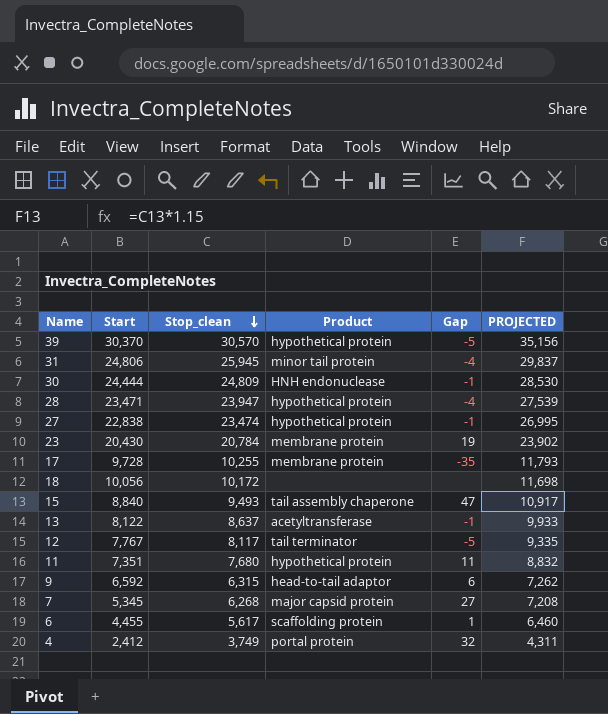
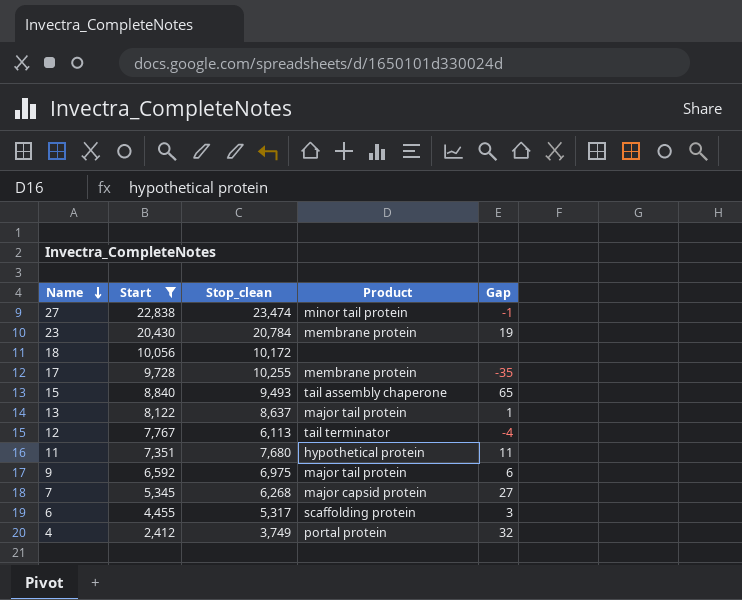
filter: none -> Start <= 22,838
row order: Stop_clean descending -> Name descending
column PROJECTED | formula: [Stop_clean] * 1.15 -> none
27 | Product: hypothetical protein -> minor tail protein
15 | Gap: 47 -> 65
13 | Product: acetyltransferase -> major tail protein
13 | Gap: -1 -> 1
12 | Stop_clean: 8,117 -> 6,113
12 | Gap: -5 -> -4
9 | Stop_clean: 6,315 -> 6,975
9 | Product: head-to-tail adaptor -> major tail protein
6 | Stop_clean: 5,617 -> 5,317
6 | Gap: 1 -> 3

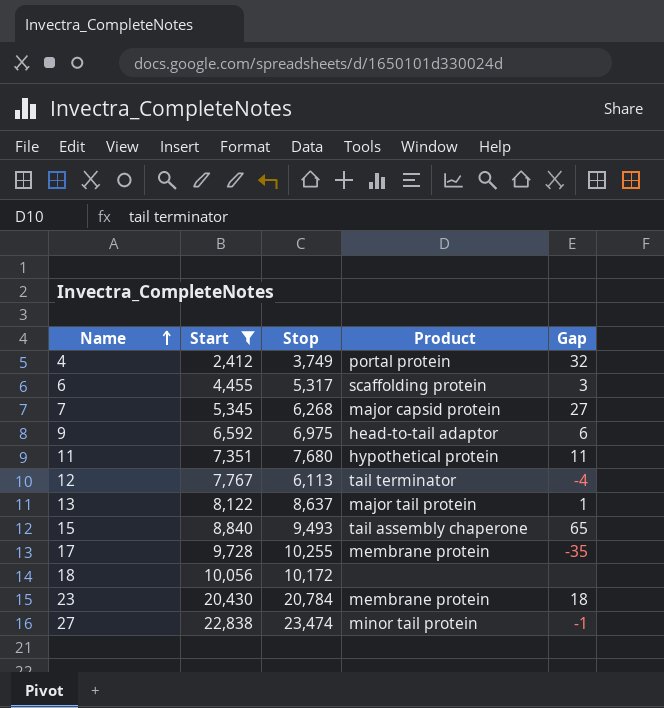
row order: Name descending -> Name ascending
column name: Stop_clean -> Stop
9 | Product: major tail protein -> head-to-tail adaptor
23 | Gap: 19 -> 18

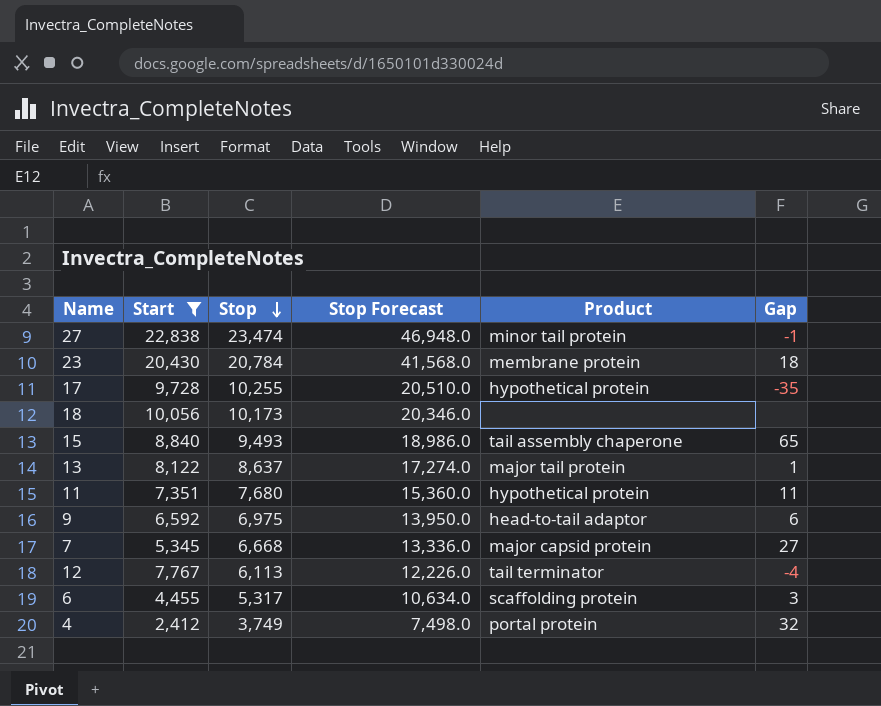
row order: Name ascending -> Stop descending
column Stop Forecast | formula: none -> [Stop] * 2
17 | Product: membrane protein -> hypothetical protein
18 | Stop: 10,172 -> 10,173
7 | Stop: 6,268 -> 6,668

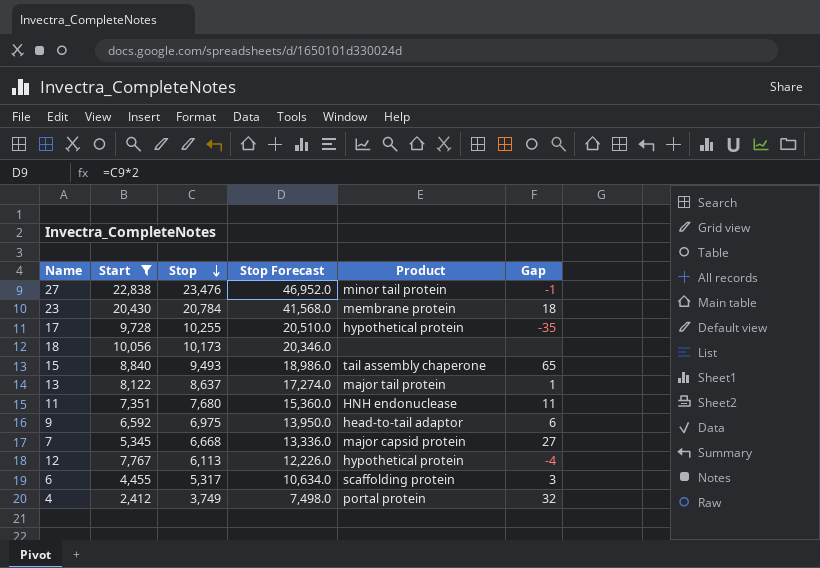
27 | Stop: 23,474 -> 23,476
27 | Stop Forecast: 46,948.0 -> 46,952.0
11 | Product: hypothetical protein -> HNH endonuclease
12 | Product: tail terminator -> hypothetical protein

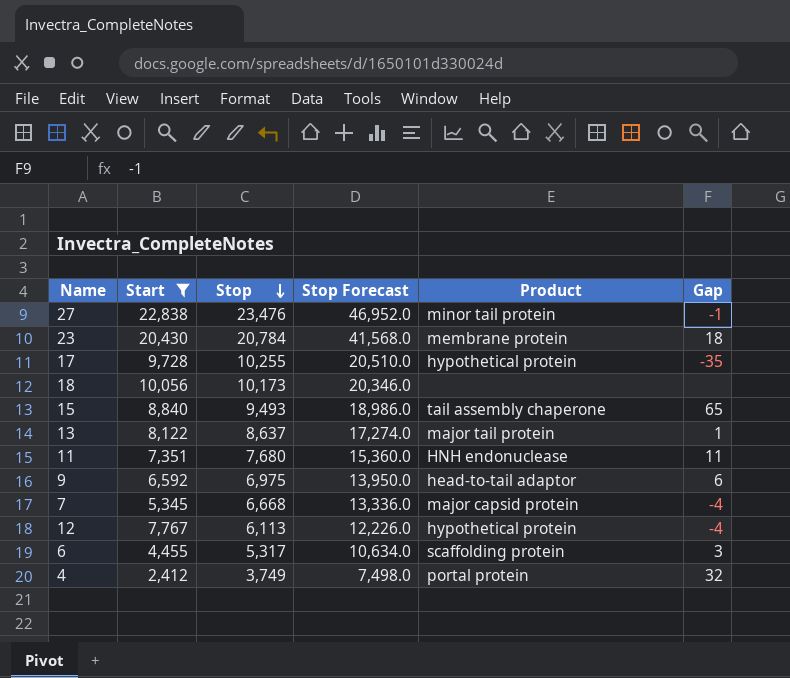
7 | Gap: 27 -> -4

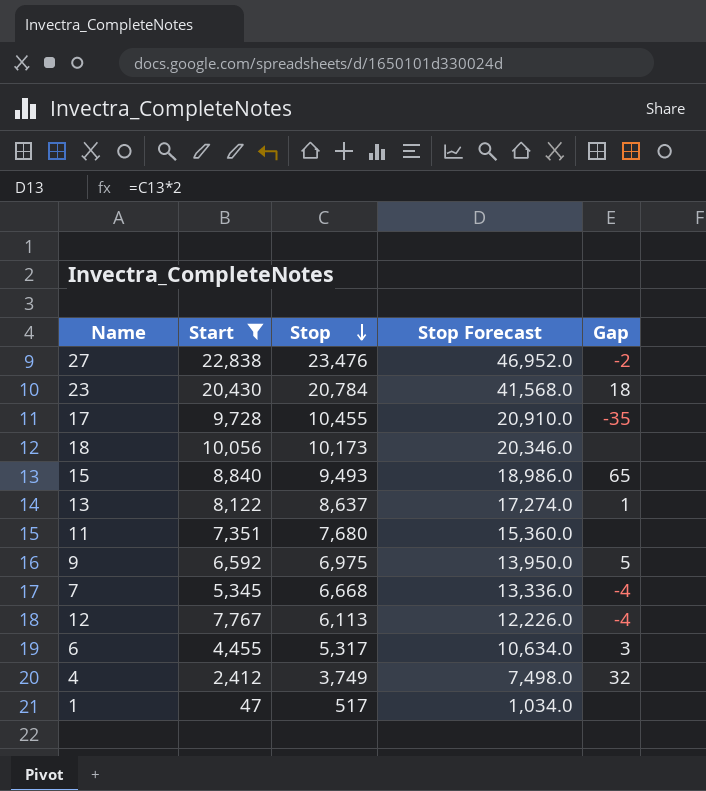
column Product | position: 5 -> none
27 | Gap: -1 -> -2
17 | Stop: 10,255 -> 10,455
17 | Stop Forecast: 20,510.0 -> 20,910.0
11 | Gap: 11 -> none
9 | Gap: 6 -> 5
row 1: none -> 47 | 517 | 1,034.0 | none

